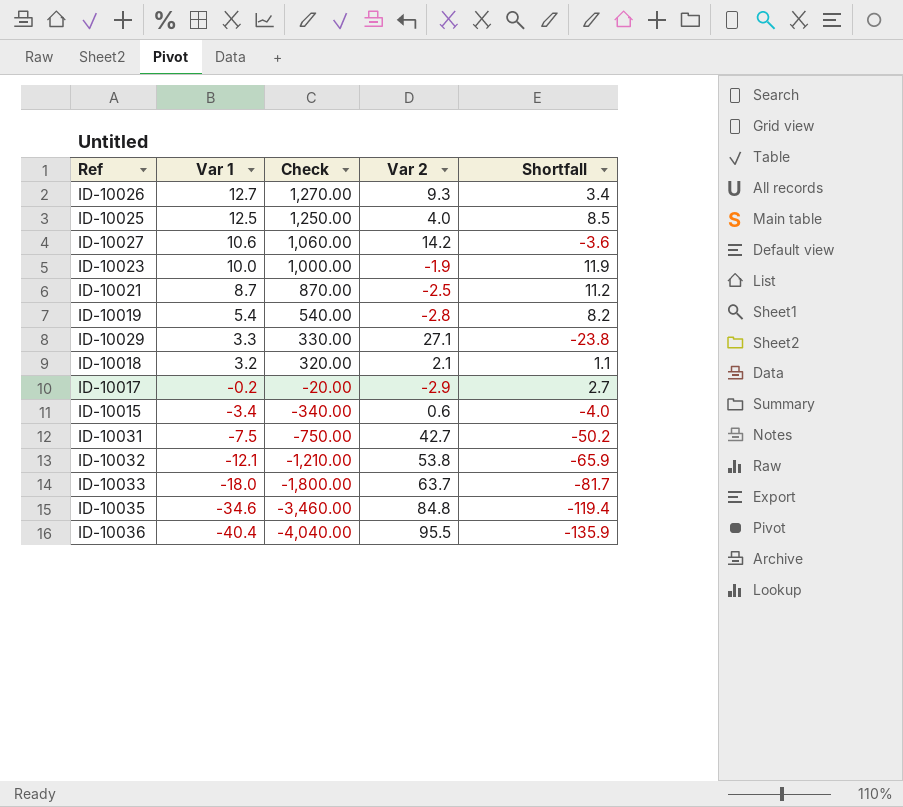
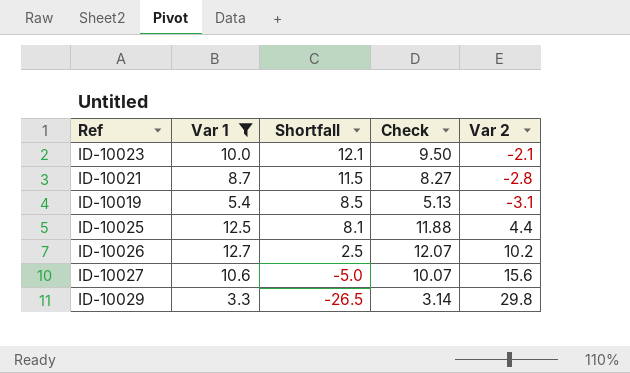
filter: none -> Var 1 >= 3.3
row order: Var 1 descending -> Shortfall descending
column Shortfall | position: 5 -> 3
column Check | formula: [Var 1] * 100 -> [Var 1] * 0.95
ID-10023 | Shortfall: 11.9 -> 12.1
ID-10023 | Var 2: -1.9 -> -2.1
ID-10021 | Shortfall: 11.2 -> 11.5
ID-10021 | Var 2: -2.5 -> -2.8
ID-10019 | Shortfall: 8.2 -> 8.5
ID-10019 | Var 2: -2.8 -> -3.1
ID-10025 | Shortfall: 8.5 -> 8.1
ID-10025 | Var 2: 4.0 -> 4.4
ID-10026 | Shortfall: 3.4 -> 2.5
ID-10026 | Var 2: 9.3 -> 10.2
ID-10027 | Shortfall: -3.6 -> -5.0
ID-10027 | Var 2: 14.2 -> 15.6
ID-10029 | Shortfall: -23.8 -> -26.5
ID-10029 | Var 2: 27.1 -> 29.8

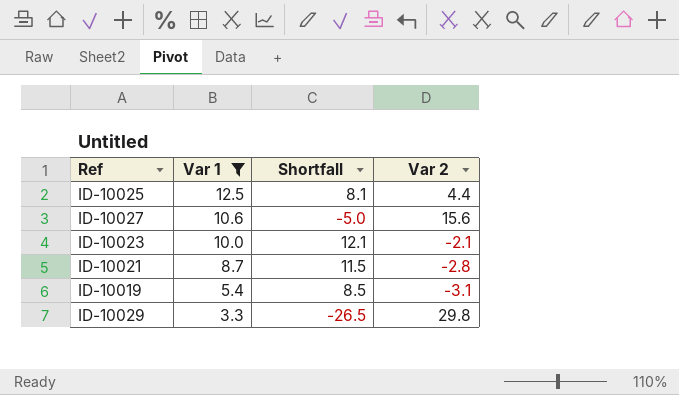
row order: Shortfall descending -> Var 1 descending
column Check | formula: [Var 1] * 0.95 -> none
row ID-10026: 12.7 | 2.5 | 12.07 | 10.2 -> none

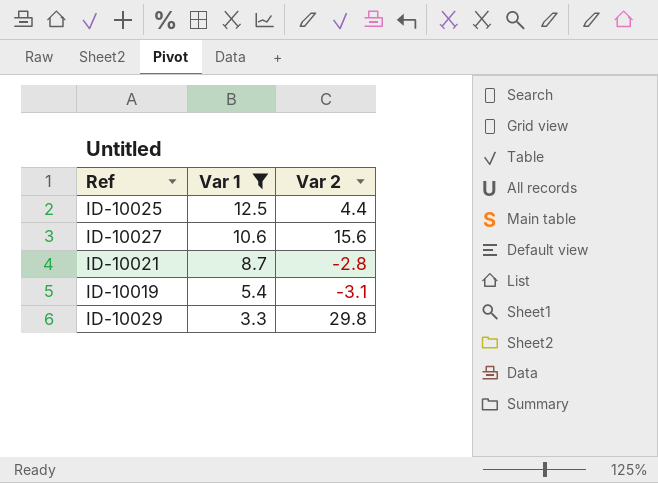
column Shortfall | formula: [Var 1] - [Var 2] -> none
row ID-10023: 10.0 | 12.1 | -2.1 -> none

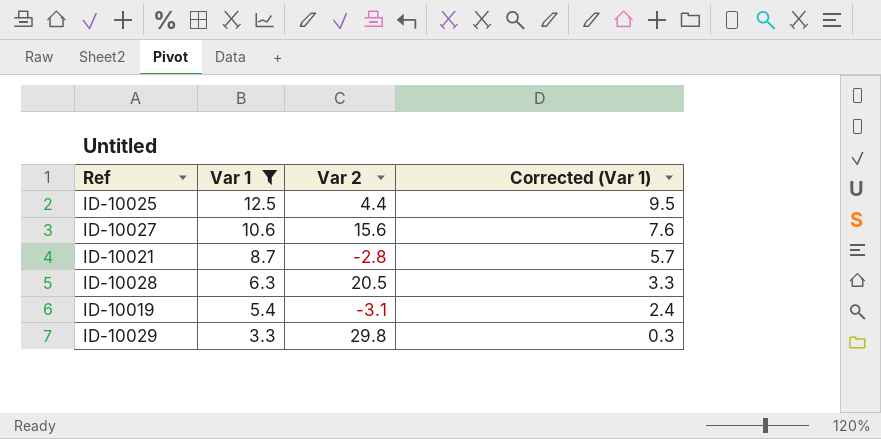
column Corrected (Var 1) | formula: none -> [Var 1] - 3
row ID-10028: none -> 6.3 | 20.5 | 3.3

